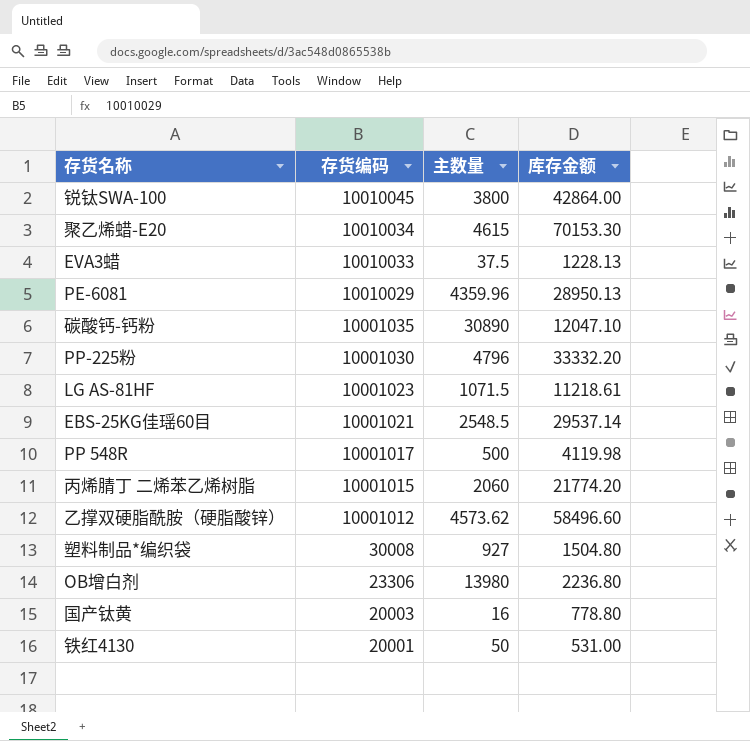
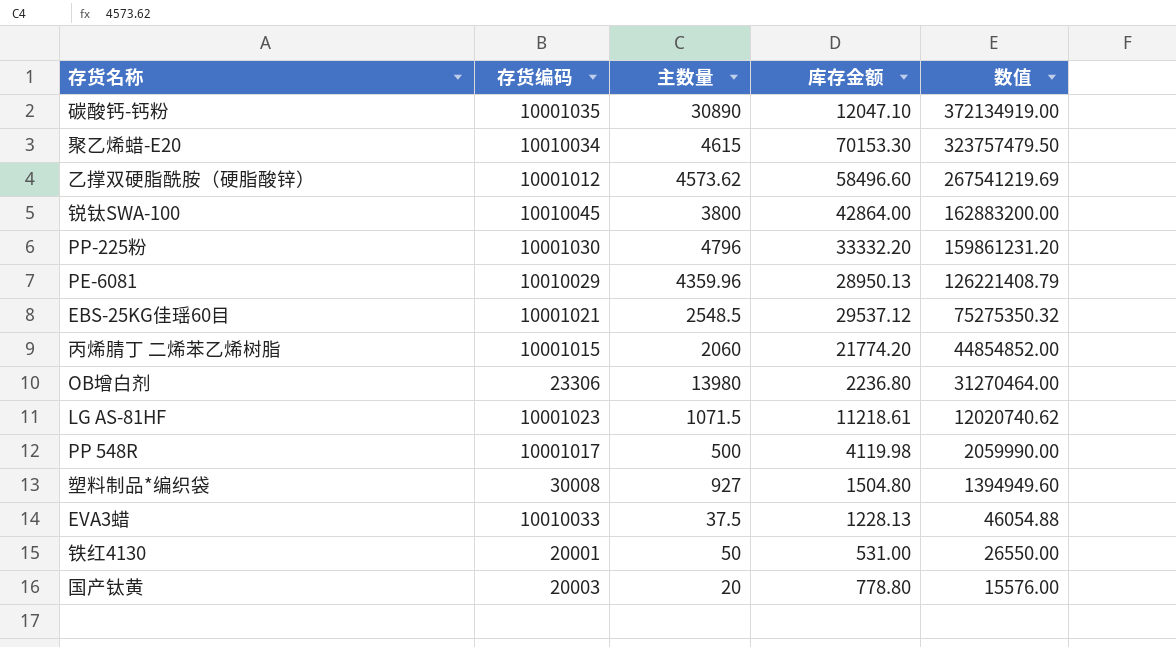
row order: 存货编码 descending -> 数值 descending
column 数值 | formula: none -> [主数量] * [库存金额]
EBS-25KG佳瑶60目 | 库存金额: 29537.14 -> 29537.12
国产钛黄 | 主数量: 16 -> 20

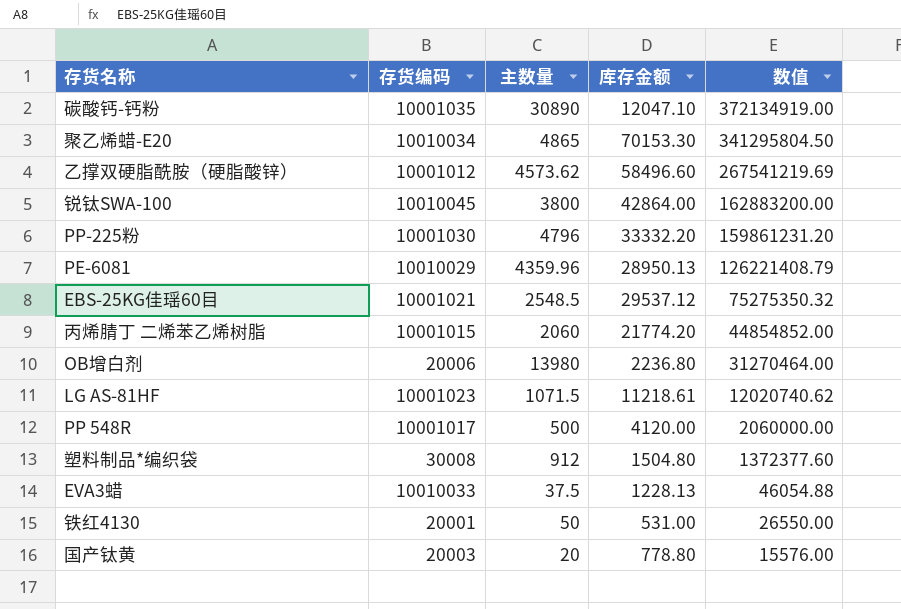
聚乙烯蜡-E20 | 主数量: 4615 -> 4865
聚乙烯蜡-E20 | 数值: 323757479.50 -> 341295804.50
OB增白剂 | 存货编码: 23306 -> 20006
PP 548R | 库存金额: 4119.98 -> 4120.00
PP 548R | 数值: 2059990.00 -> 2060000.00
塑料制品*编织袋 | 主数量: 927 -> 912
塑料制品*编织袋 | 数值: 1394949.60 -> 1372377.60

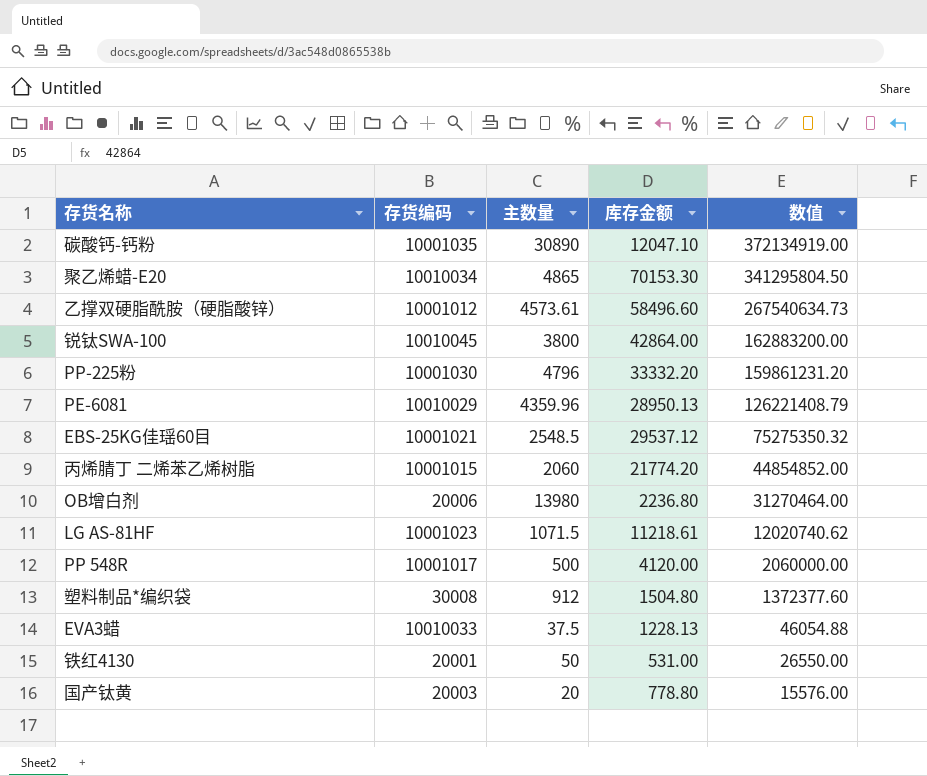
乙撑双硬脂酰胺（硬脂酸锌） | 主数量: 4573.62 -> 4573.61
乙撑双硬脂酰胺（硬脂酸锌） | 数值: 267541219.69 -> 267540634.73

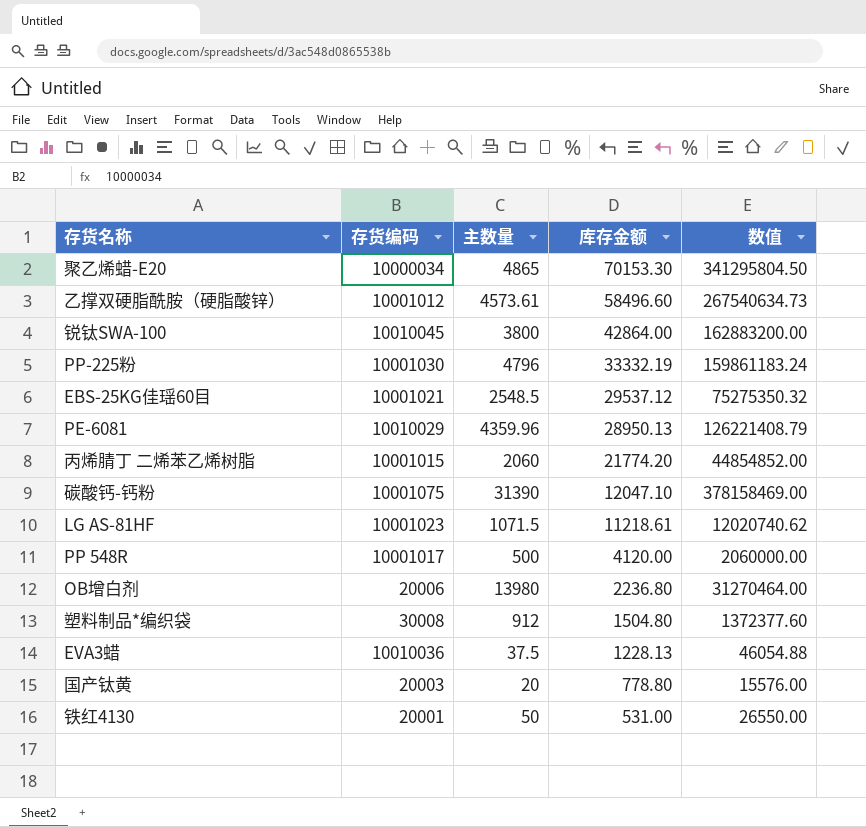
row order: 数值 descending -> 库存金额 descending
聚乙烯蜡-E20 | 存货编码: 10010034 -> 10000034
PP-225粉 | 库存金额: 33332.20 -> 33332.19
PP-225粉 | 数值: 159861231.20 -> 159861183.24
碳酸钙-钙粉 | 存货编码: 10001035 -> 10001075
碳酸钙-钙粉 | 主数量: 30890 -> 31390
碳酸钙-钙粉 | 数值: 372134919.00 -> 378158469.00
EVA3蜡 | 存货编码: 10010033 -> 10010036

